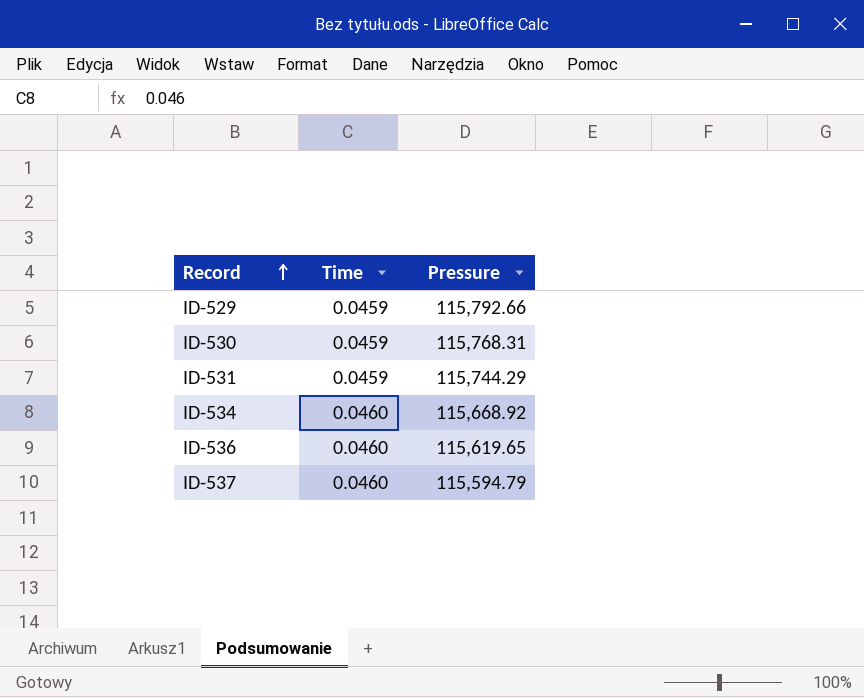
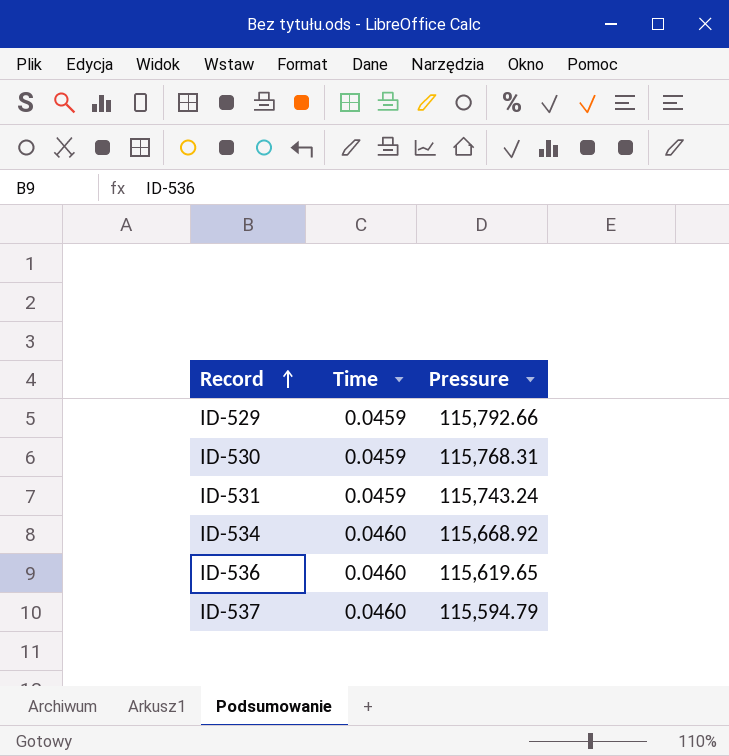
ID-531 | Pressure: 115,744.29 -> 115,743.24

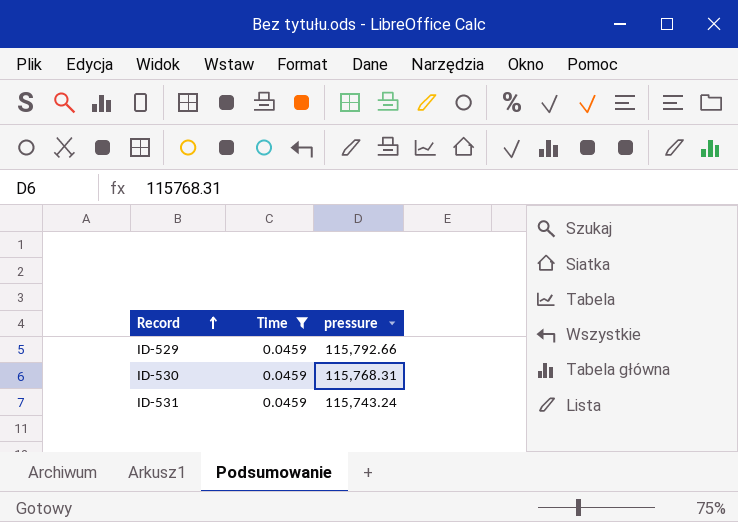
filter: none -> Time = 0.0459
column name: Pressure -> pressure

